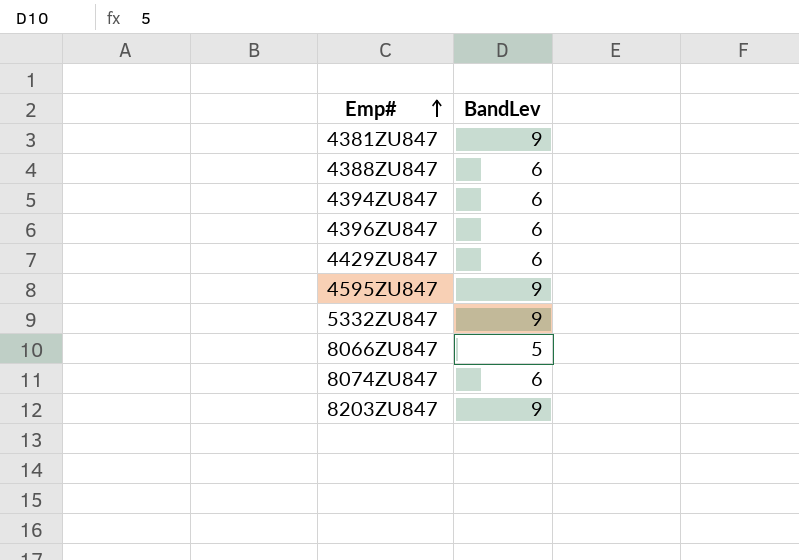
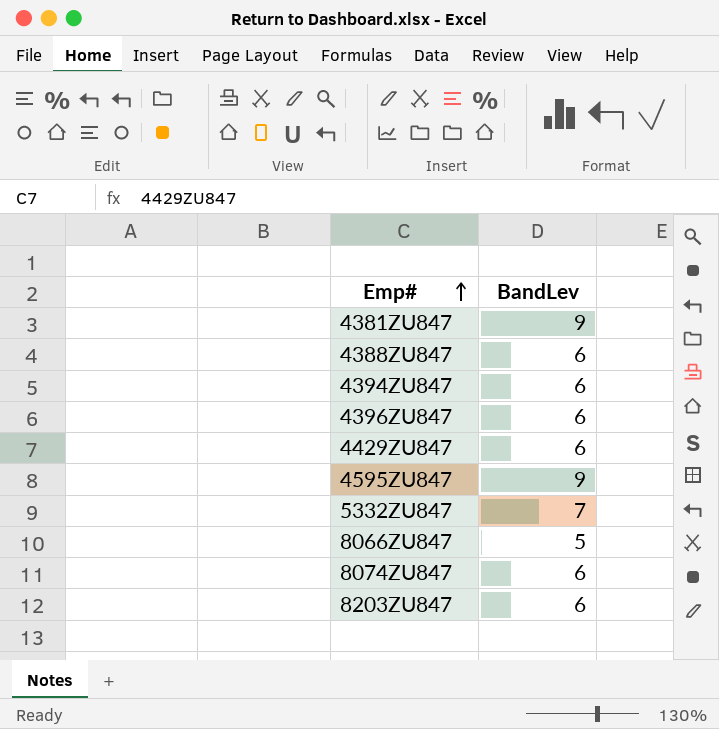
5332ZU847 | BandLev: 9 -> 7
8203ZU847 | BandLev: 9 -> 6

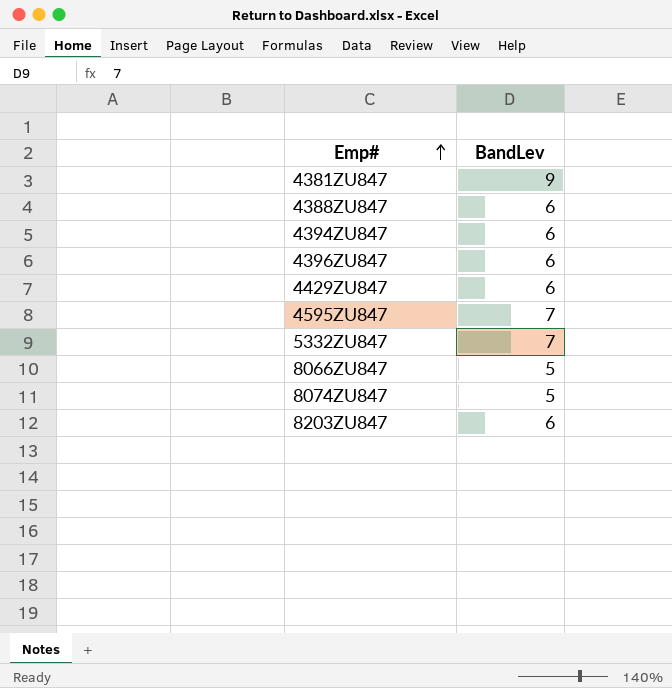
4595ZU847 | BandLev: 9 -> 7
8074ZU847 | BandLev: 6 -> 5

